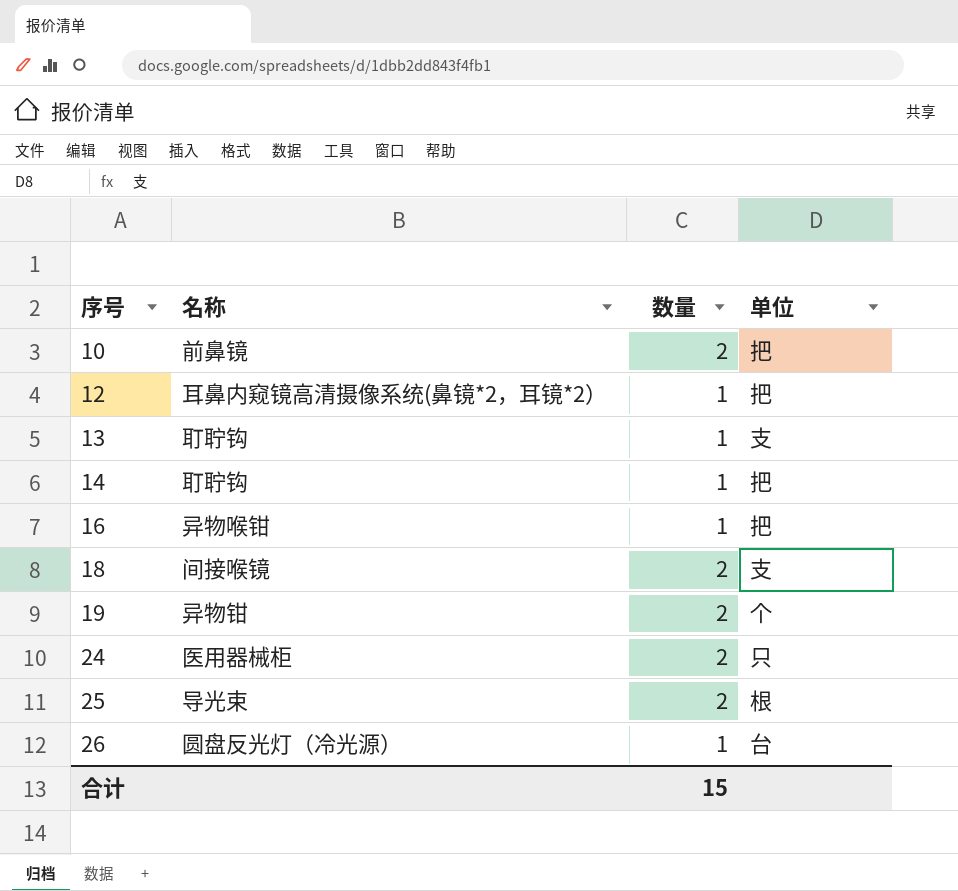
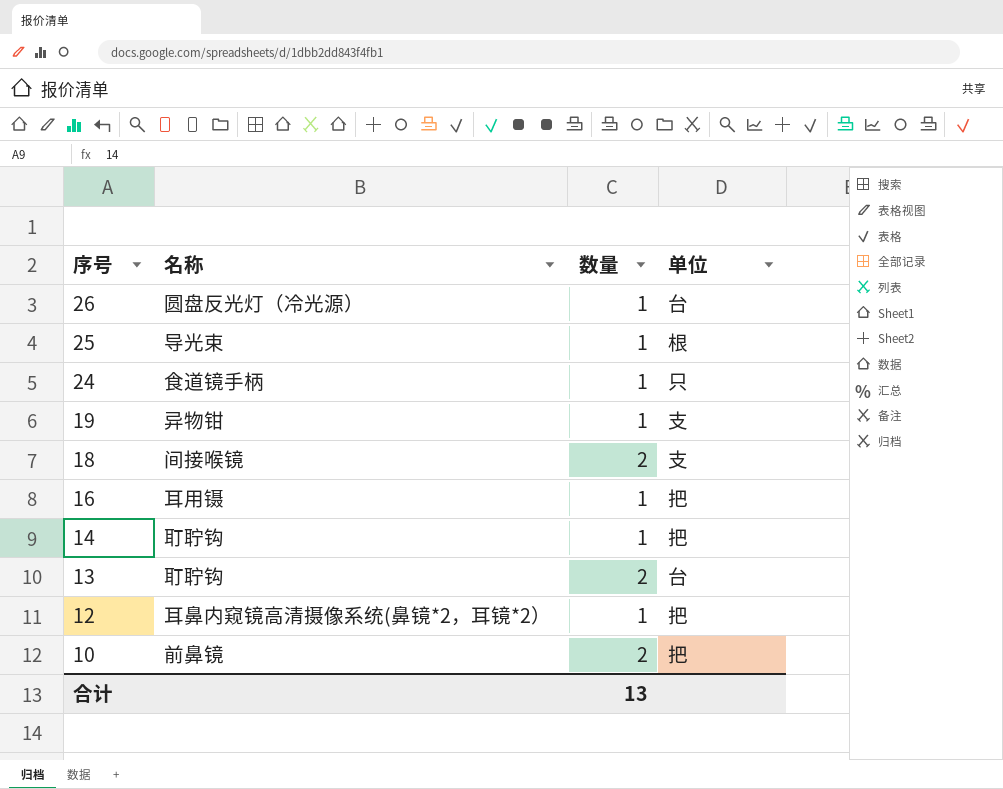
row order: 序号 ascending -> 序号 descending
25 | 数量: 2 -> 1
24 | 名称: 医用器械柜 -> 食道镜手柄
24 | 数量: 2 -> 1
19 | 数量: 2 -> 1
19 | 单位: 个 -> 支
16 | 名称: 异物喉钳 -> 耳用镊
13 | 数量: 1 -> 2
13 | 单位: 支 -> 台
合计 | 数量: 15 -> 13

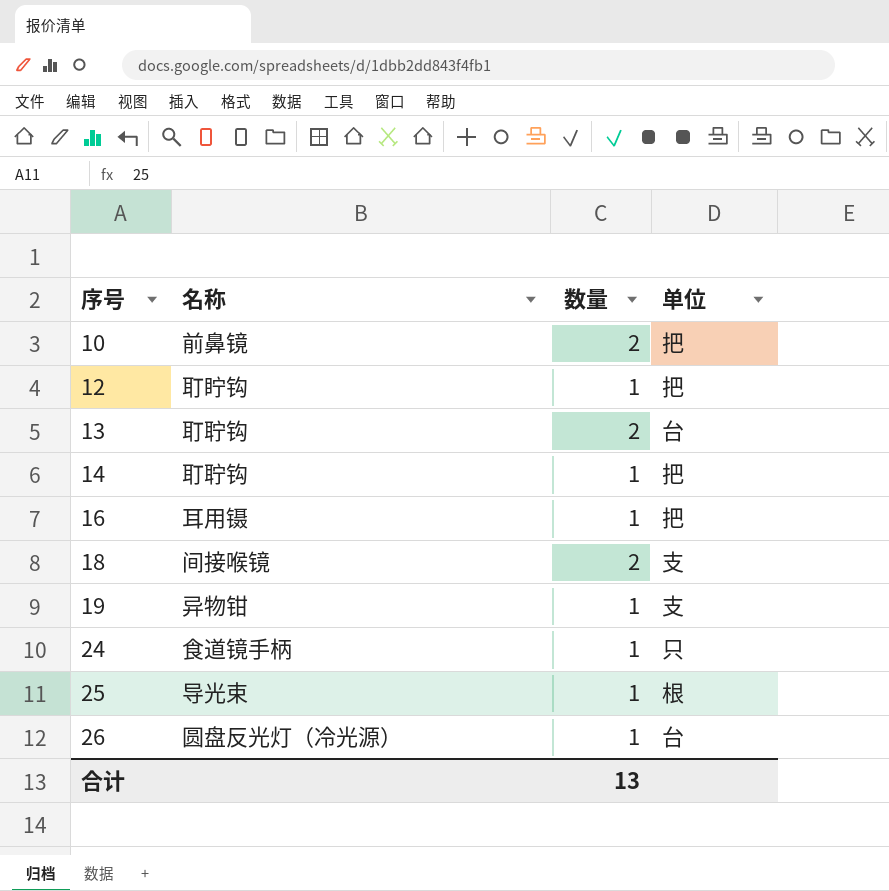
row order: 序号 descending -> 序号 ascending
12 | 名称: 耳鼻内窥镜高清摄像系统(鼻镜*2，耳镜*2） -> 耵眝钩

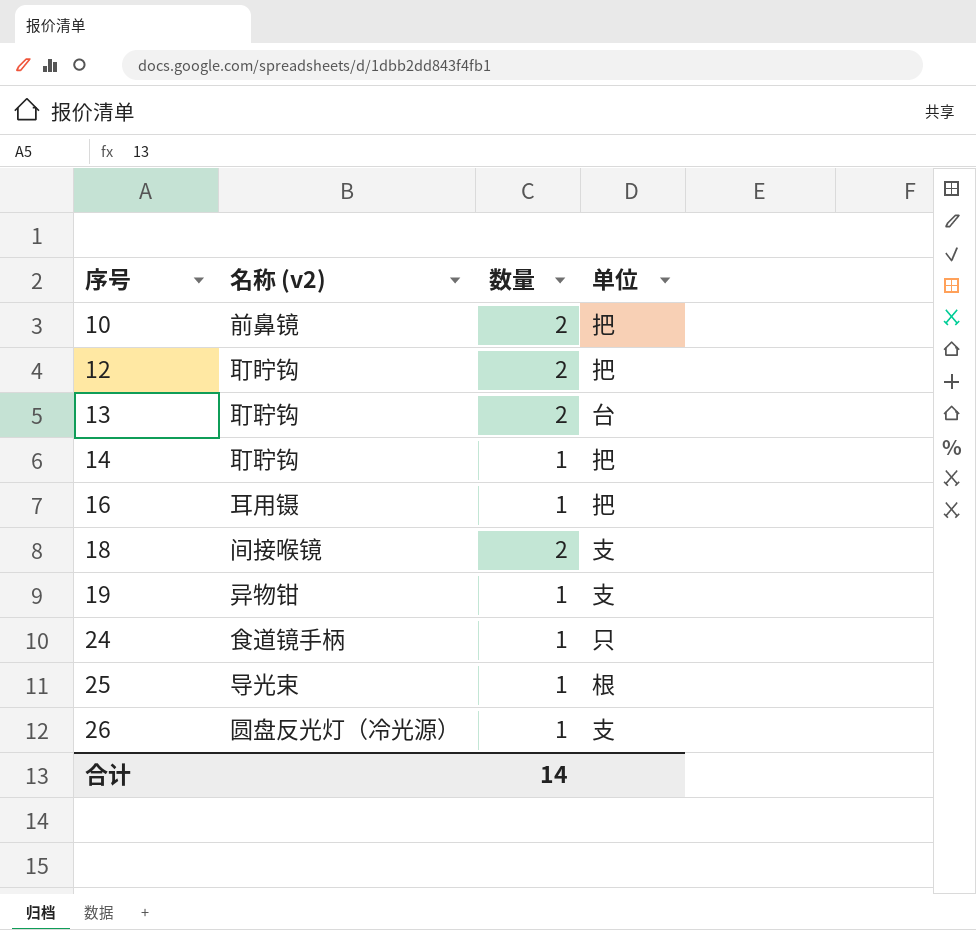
column name: 名称 -> 名称 (v2)
12 | 数量: 1 -> 2
26 | 单位: 台 -> 支
合计 | 数量: 13 -> 14

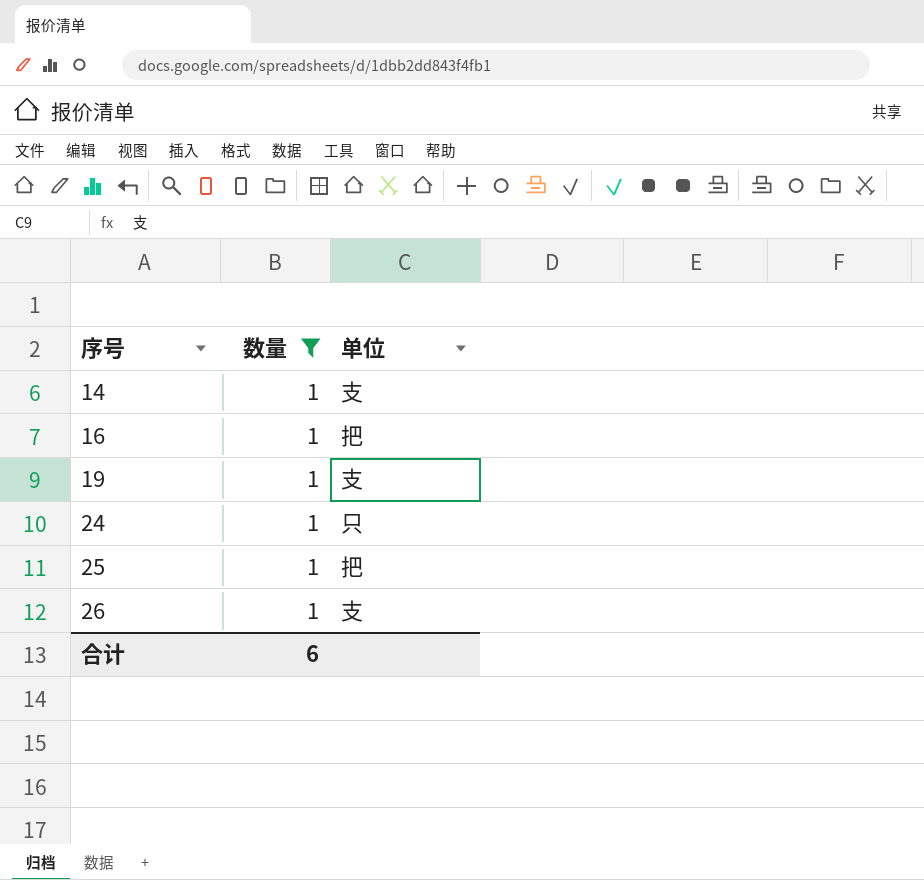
filter: none -> 数量 = 1
column 名称 (v2) | position: 2 -> none
14 | 单位: 把 -> 支
25 | 单位: 根 -> 把
合计 | 数量: 14 -> 6

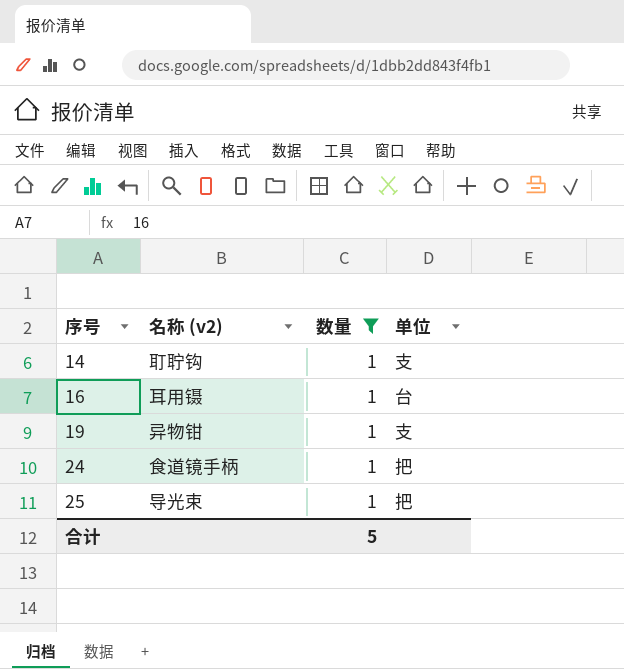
column 名称 (v2) | position: none -> 2
row 26: 1 | 支 -> none
16 | 单位: 把 -> 台
24 | 单位: 只 -> 把
合计 | 数量: 6 -> 5

